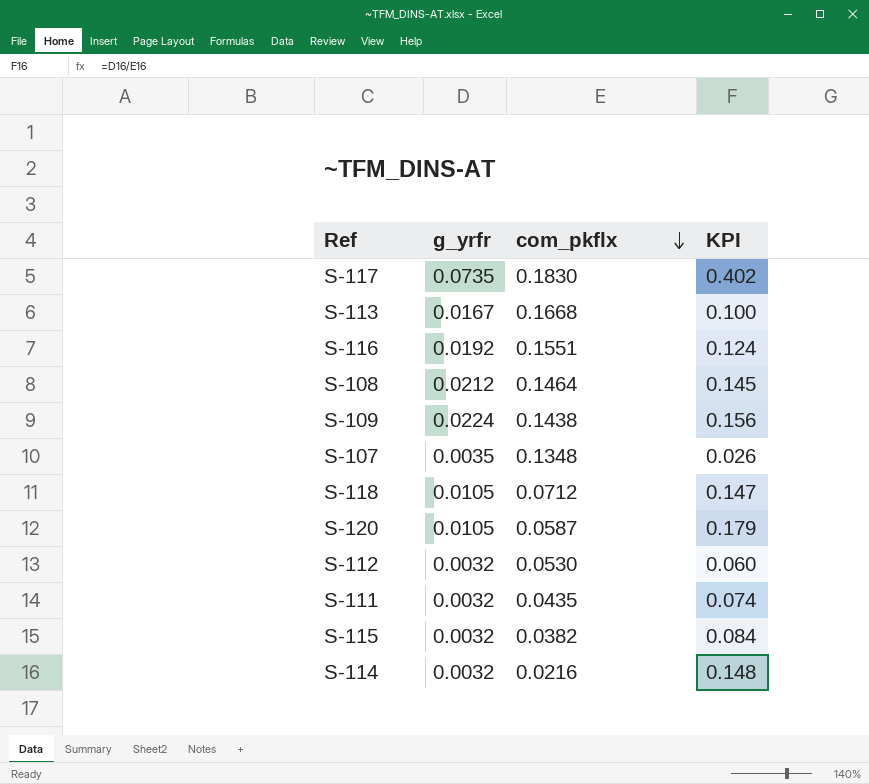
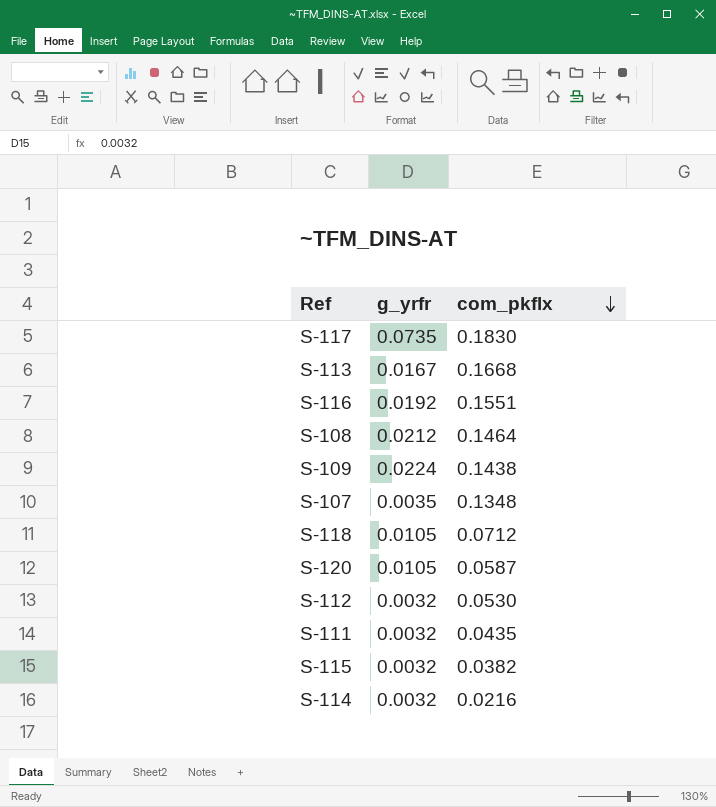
column KPI | formula: [g_yrfr] / [com_pkflx] -> none

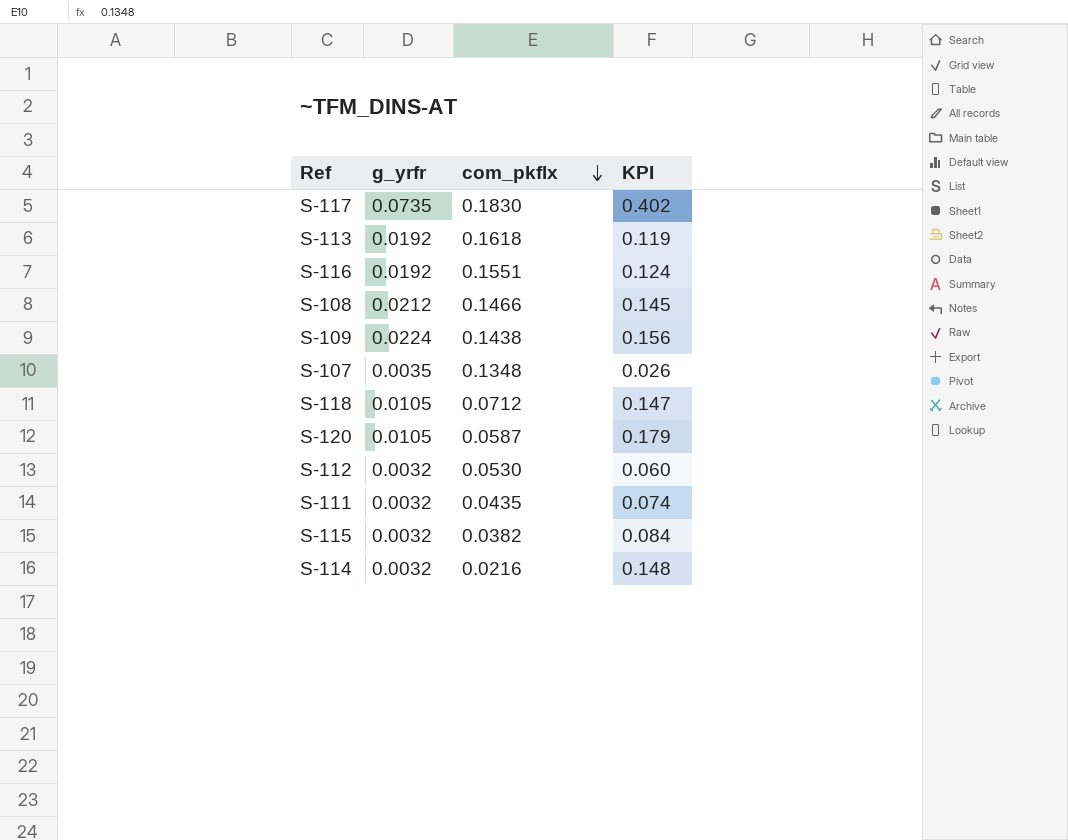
column KPI | formula: none -> [g_yrfr] / [com_pkflx]
S-113 | g_yrfr: 0.0167 -> 0.0192
S-113 | com_pkflx: 0.1668 -> 0.1618
S-108 | com_pkflx: 0.1464 -> 0.1466

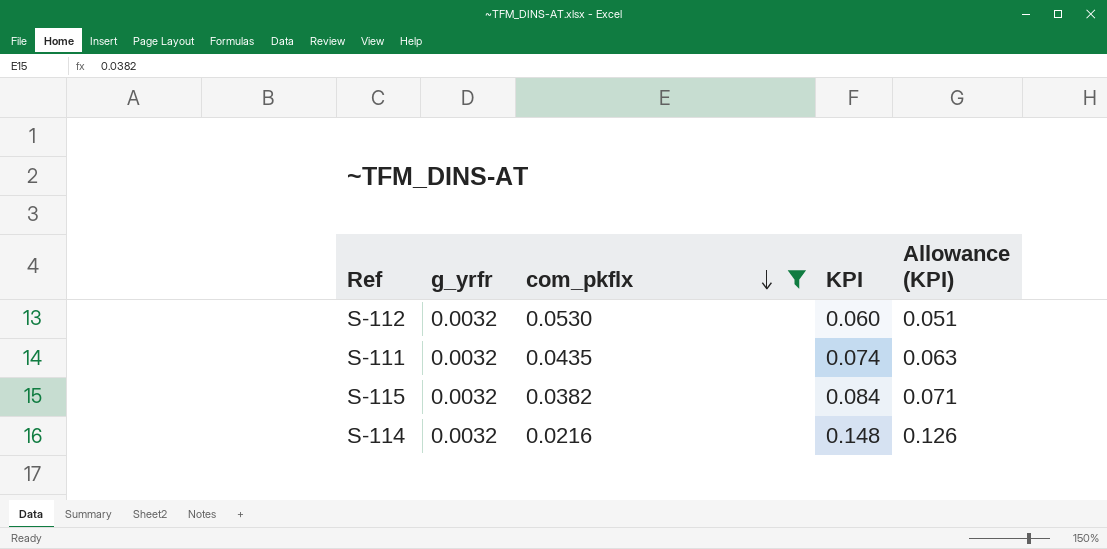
filter: none -> com_pkflx <= 0.0530
column Allowance (KPI) | formula: none -> [KPI] * 0.85

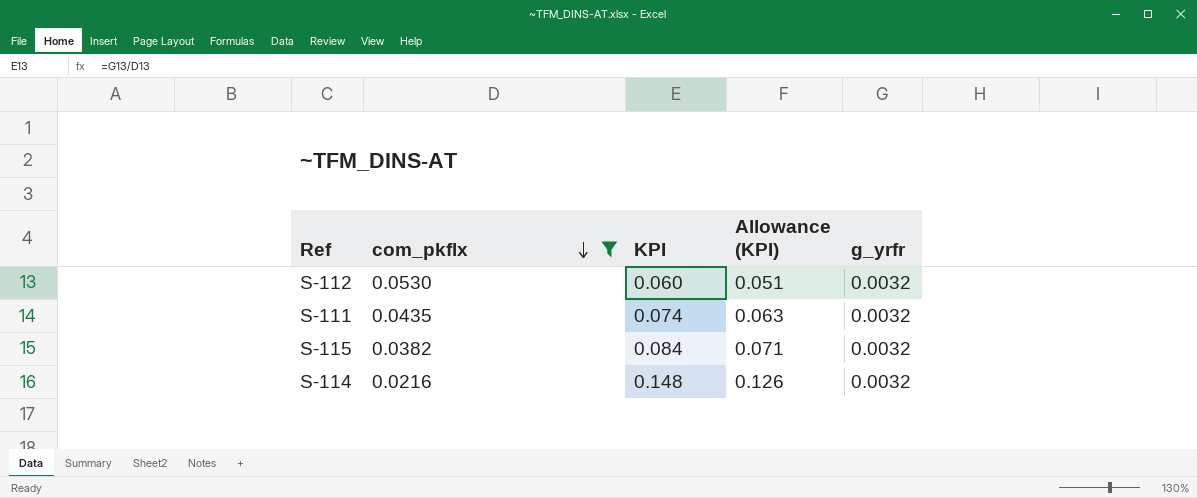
column g_yrfr | position: 2 -> 5

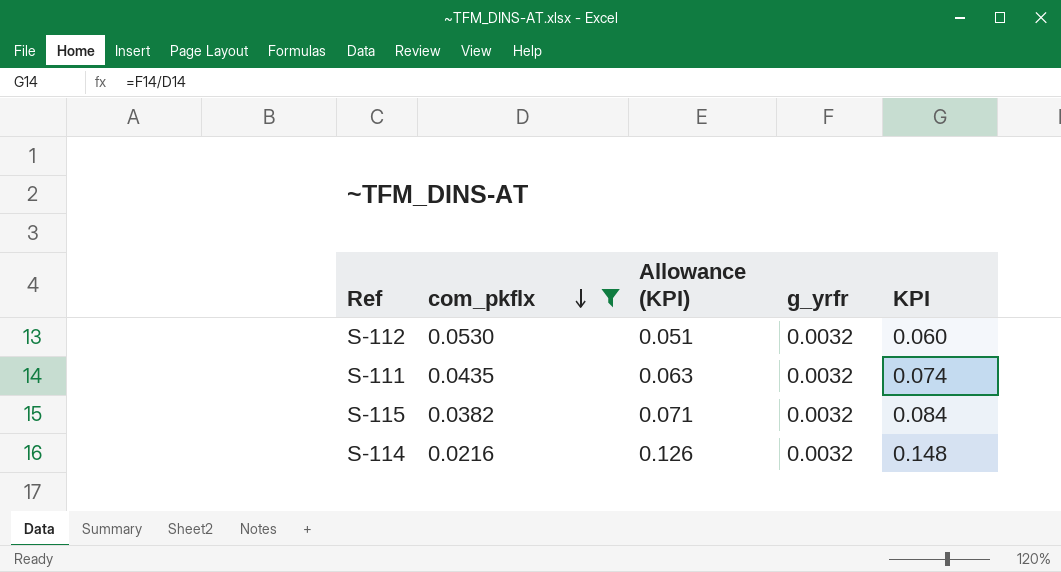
column KPI | position: 3 -> 5

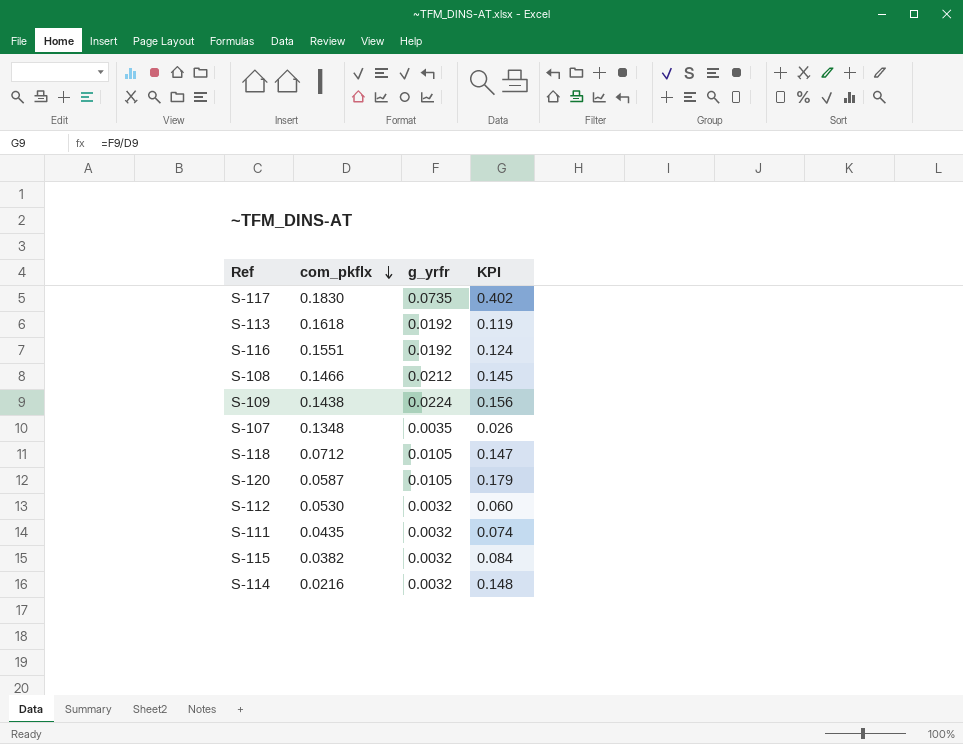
filter: com_pkflx <= 0.0530 -> none
column Allowance (KPI) | formula: [KPI] * 0.85 -> none

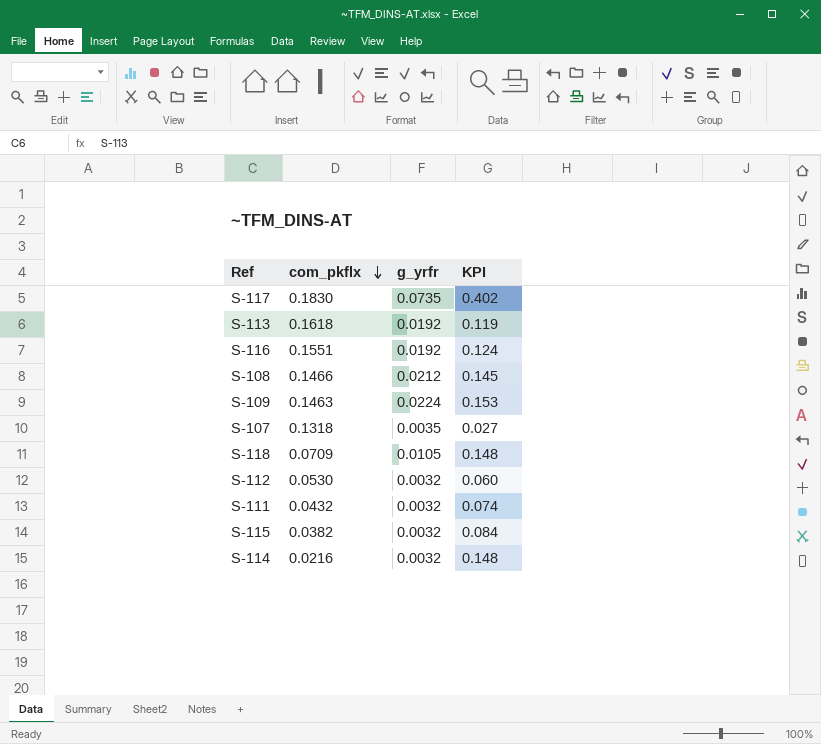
row S-120: 0.0587 | 0.0105 | 0.179 -> none
S-109 | com_pkflx: 0.1438 -> 0.1463
S-109 | KPI: 0.156 -> 0.153
S-107 | com_pkflx: 0.1348 -> 0.1318
S-107 | KPI: 0.026 -> 0.027
S-118 | com_pkflx: 0.0712 -> 0.0709
S-118 | KPI: 0.147 -> 0.148
S-111 | com_pkflx: 0.0435 -> 0.0432

